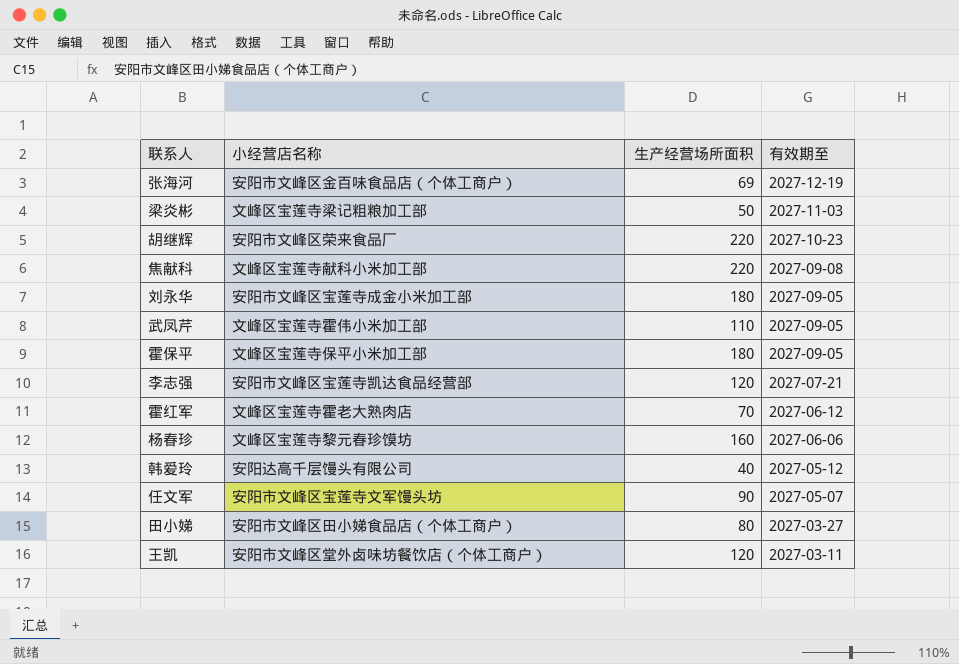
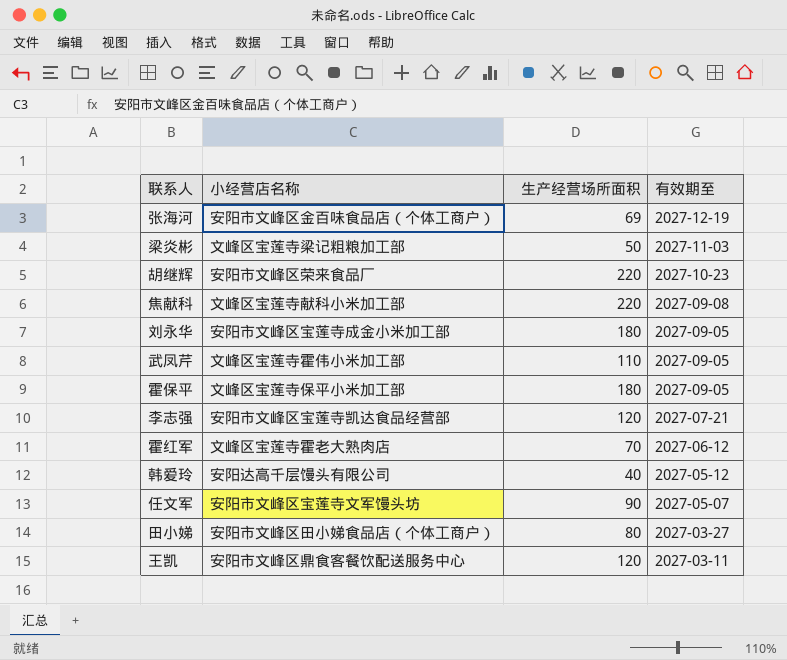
row 杨春珍: 文峰区宝莲寺黎元春珍馍坊 | 160 | 2027-06-06 -> none
王凯 | 小经营店名称: 安阳市文峰区堂外卤味坊餐饮店（个体工商户） -> 安阳市文峰区鼎食客餐饮配送服务中心

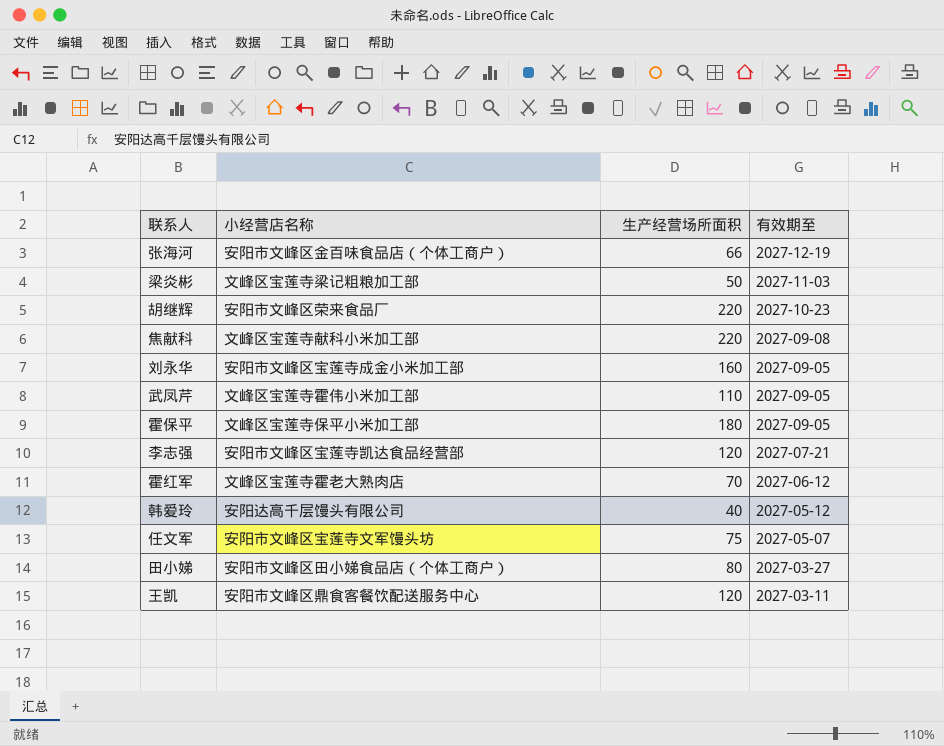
张海河 | 生产经营场所面积: 69 -> 66
刘永华 | 生产经营场所面积: 180 -> 160
任文军 | 生产经营场所面积: 90 -> 75

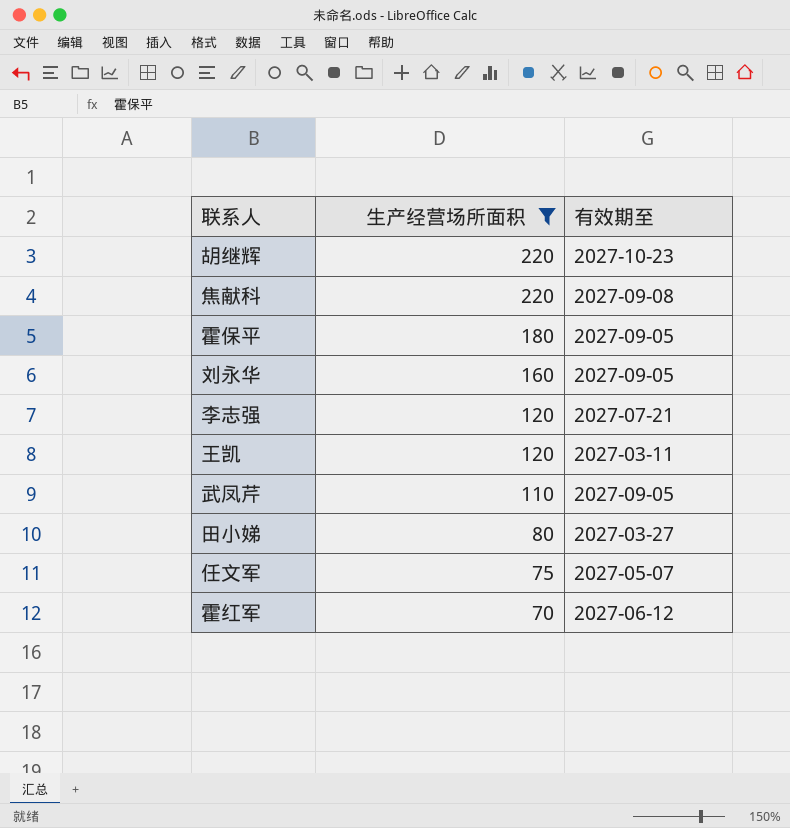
filter: none -> 生产经营场所面积 >= 70
row order: 有效期至 descending -> 生产经营场所面积 descending
column 小经营店名称 | position: 2 -> none

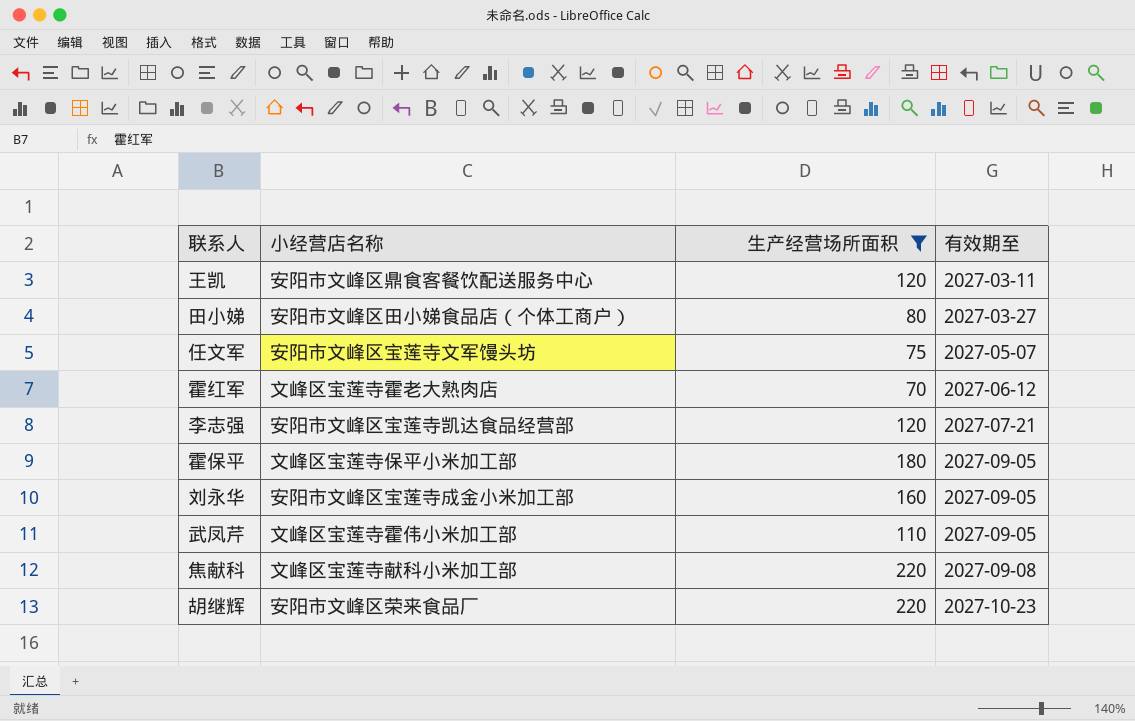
row order: 生产经营场所面积 descending -> 有效期至 ascending
column 小经营店名称 | position: none -> 2

